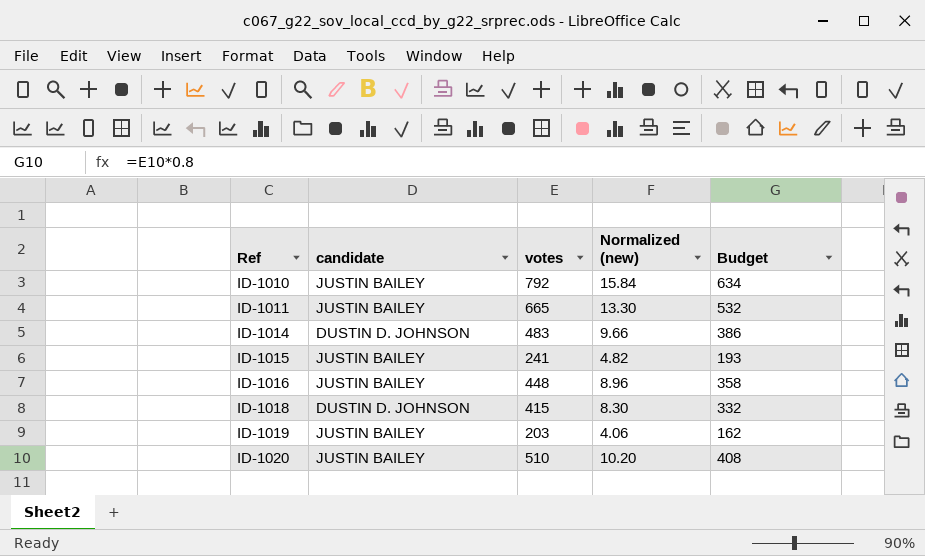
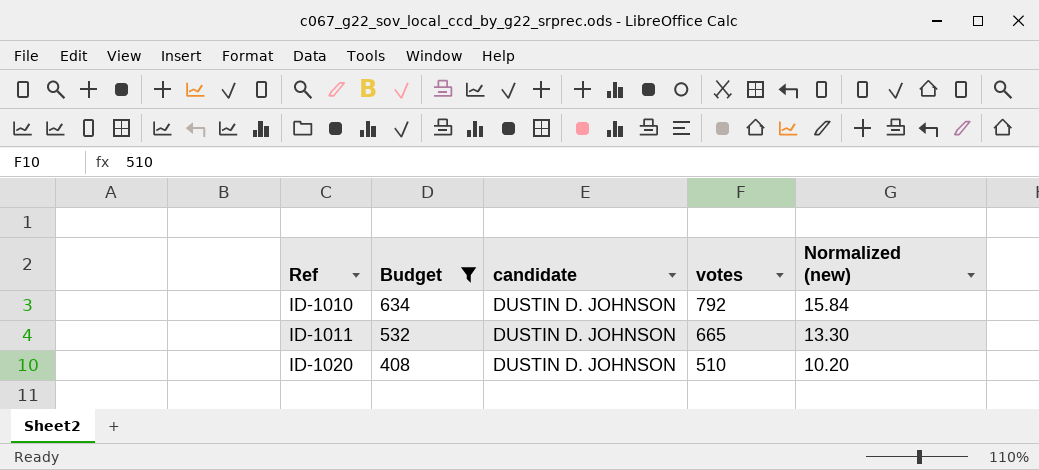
filter: none -> Budget >= 408
column Budget | position: 5 -> 2
ID-1010 | candidate: JUSTIN BAILEY -> DUSTIN D. JOHNSON
ID-1011 | candidate: JUSTIN BAILEY -> DUSTIN D. JOHNSON
ID-1020 | candidate: JUSTIN BAILEY -> DUSTIN D. JOHNSON

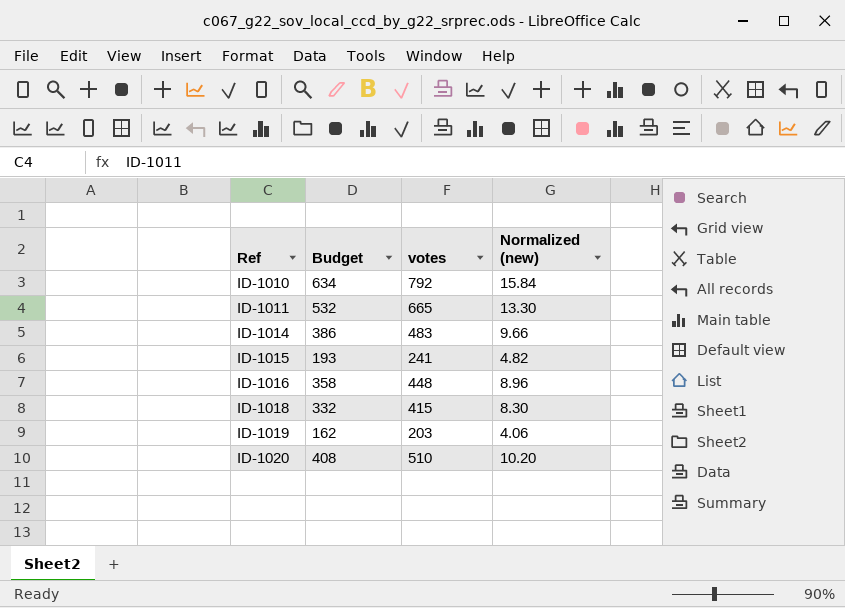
filter: Budget >= 408 -> none
column candidate | position: 3 -> none

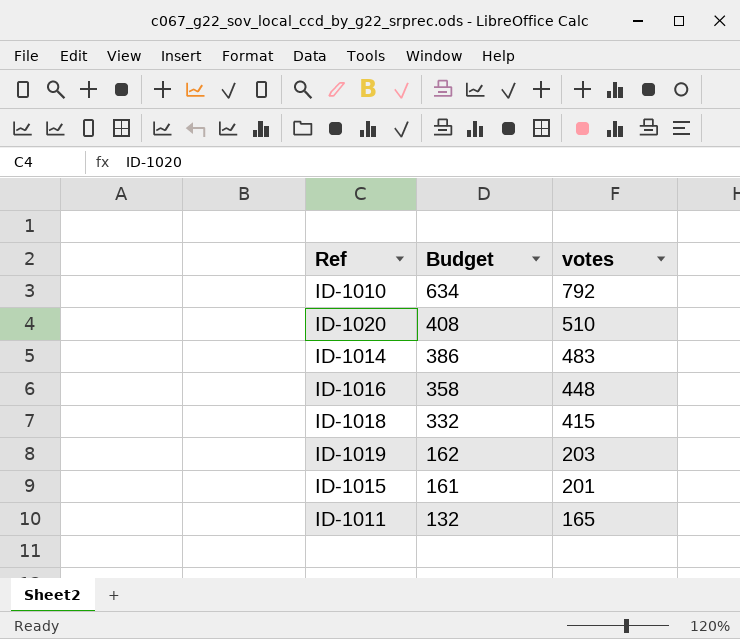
row order: Ref ascending -> Budget descending
column Normalized (new) | formula: [votes] * 0.02 -> none
ID-1015 | Budget: 193 -> 161
ID-1015 | votes: 241 -> 201
ID-1011 | Budget: 532 -> 132
ID-1011 | votes: 665 -> 165

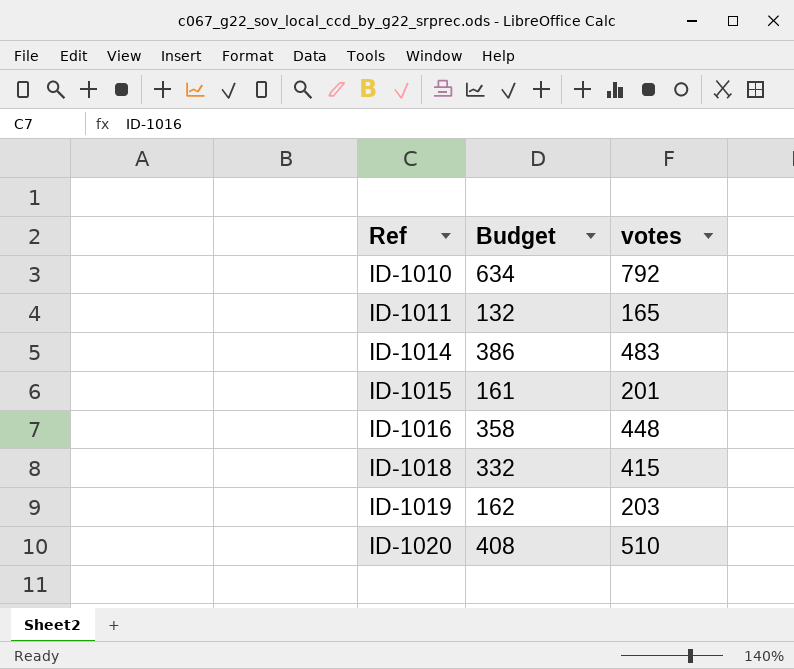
row order: Budget descending -> Ref ascending

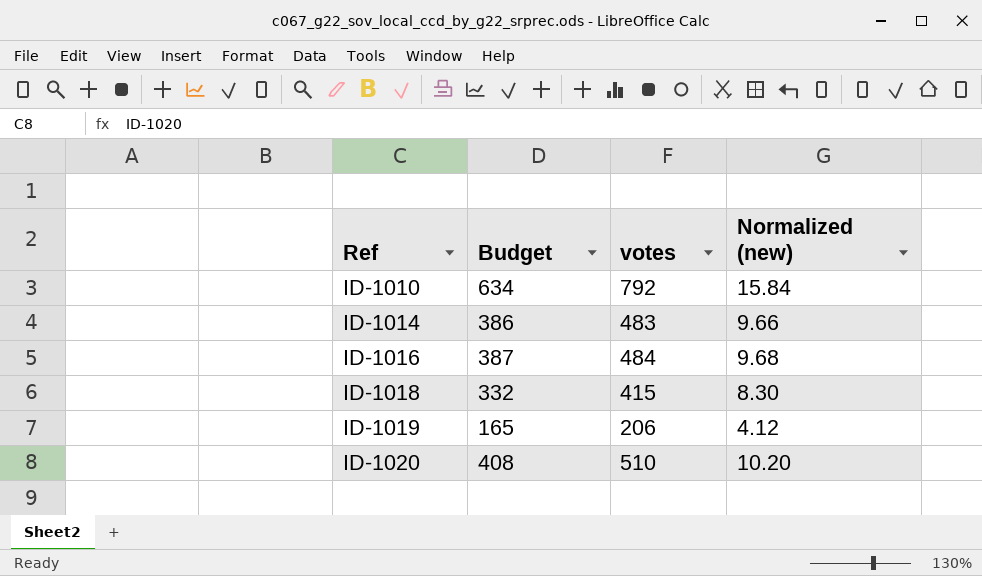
column Normalized (new) | formula: none -> [votes] * 0.02
row ID-1011: 132 | 165 -> none
row ID-1015: 161 | 201 -> none
ID-1016 | Budget: 358 -> 387
ID-1016 | votes: 448 -> 484
ID-1019 | Budget: 162 -> 165
ID-1019 | votes: 203 -> 206

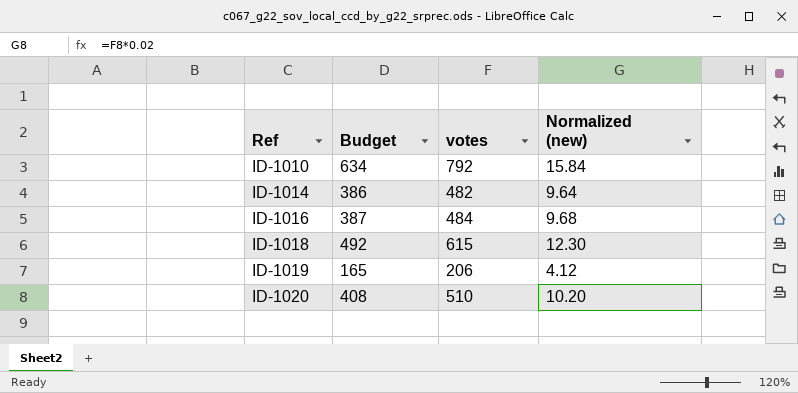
ID-1014 | votes: 483 -> 482
ID-1014 | Normalized (new): 9.66 -> 9.64
ID-1018 | Budget: 332 -> 492
ID-1018 | votes: 415 -> 615
ID-1018 | Normalized (new): 8.30 -> 12.30

